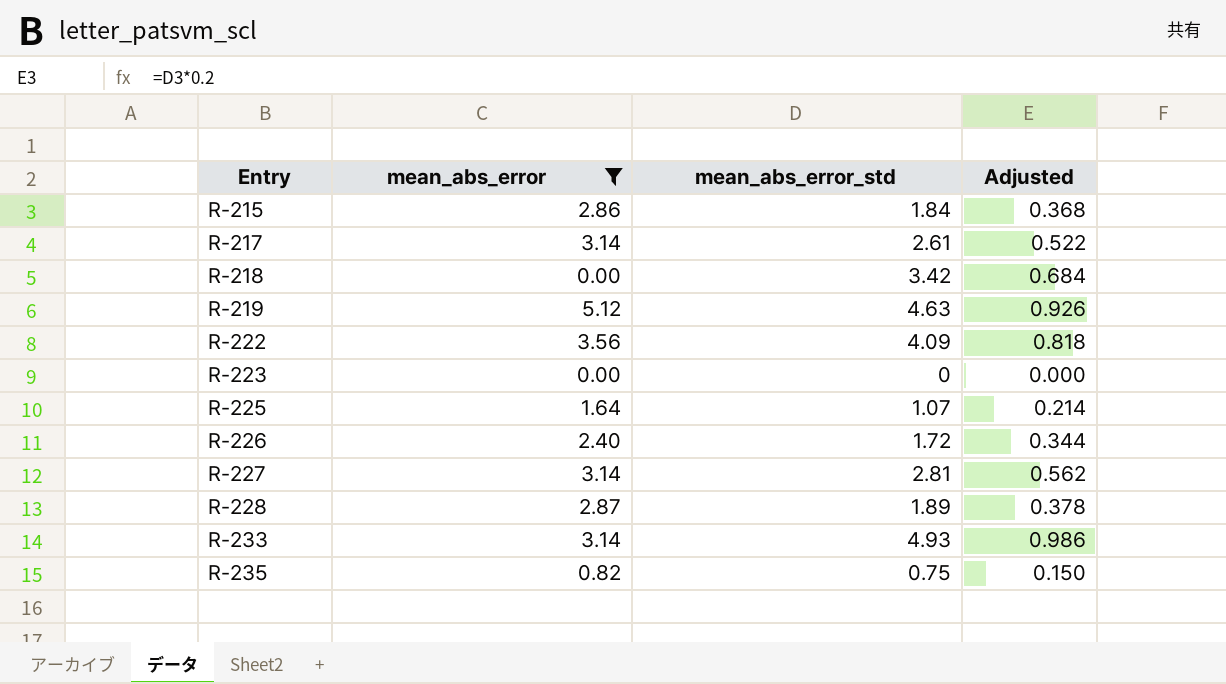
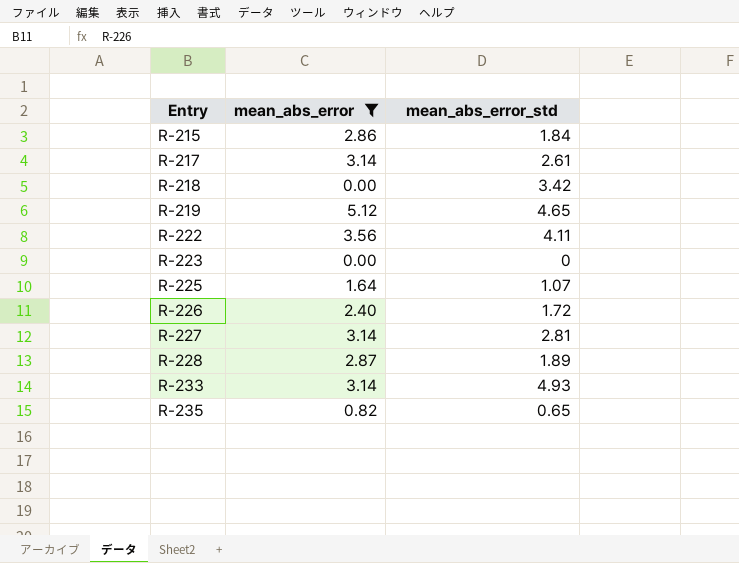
column Adjusted | formula: [mean_abs_error_std] * 0.2 -> none
R-219 | mean_abs_error_std: 4.63 -> 4.65
R-222 | mean_abs_error_std: 4.09 -> 4.11
R-235 | mean_abs_error_std: 0.75 -> 0.65

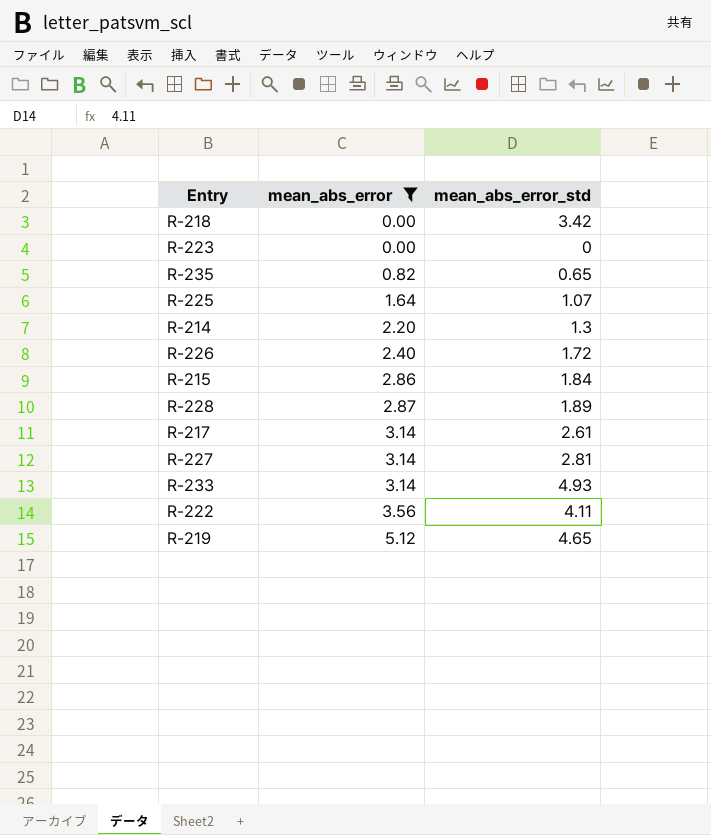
row order: Entry ascending -> mean_abs_error ascending
row R-214: none -> 2.20 | 1.3

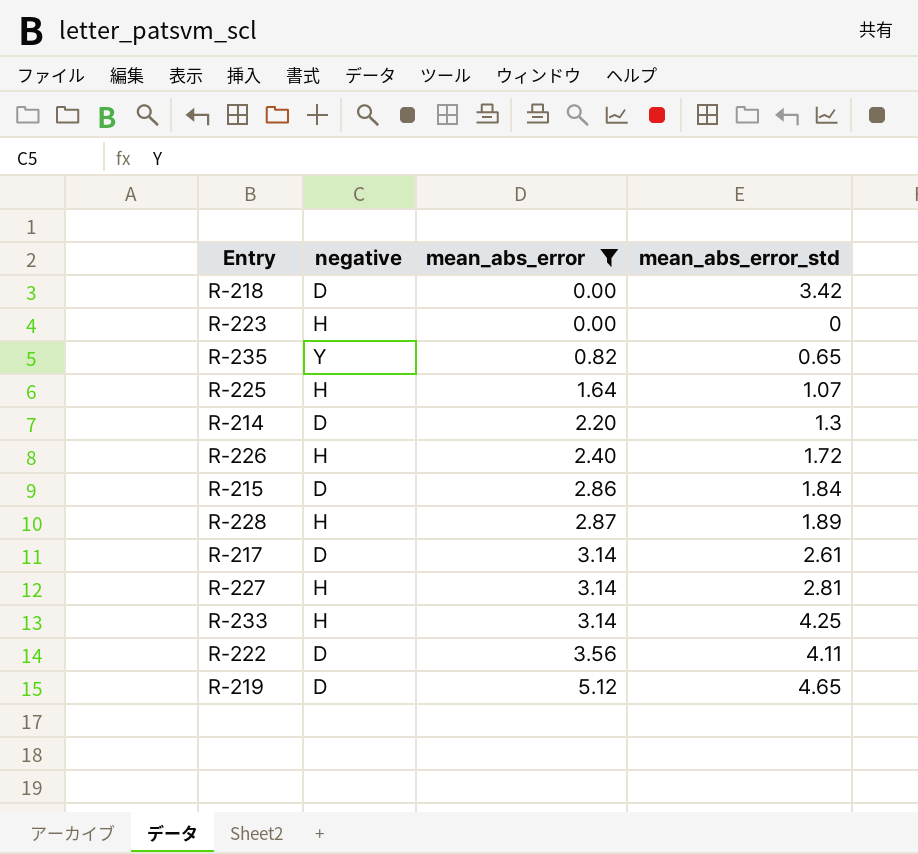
column negative | position: none -> 2
R-233 | mean_abs_error_std: 4.93 -> 4.25

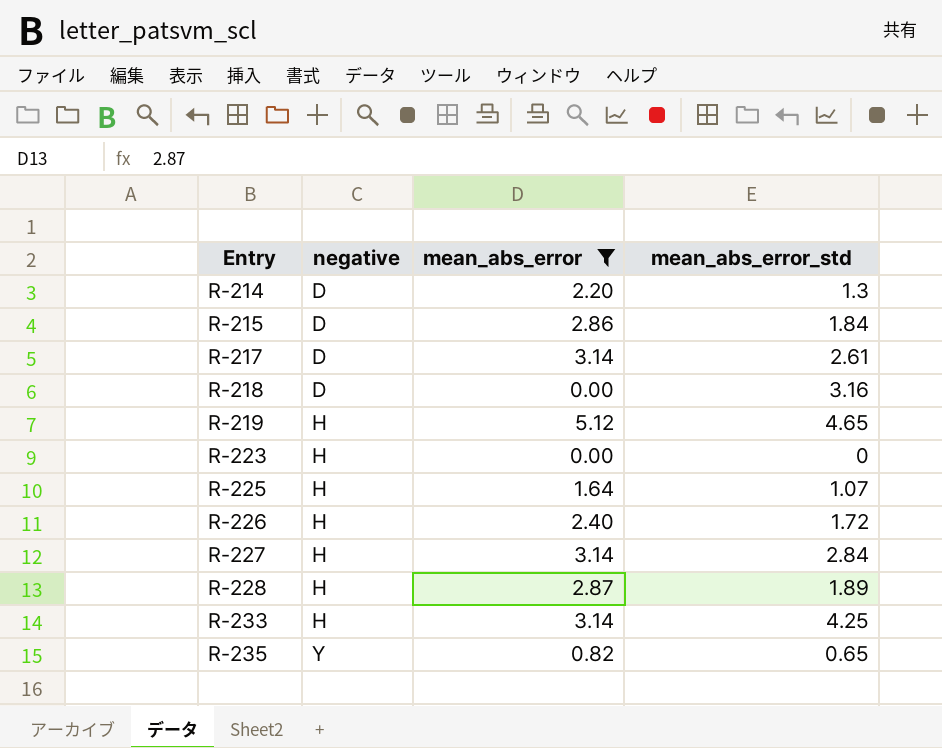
row order: mean_abs_error ascending -> Entry ascending
row R-222: D | 3.56 | 4.11 -> none
R-218 | mean_abs_error_std: 3.42 -> 3.16
R-219 | negative: D -> H
R-227 | mean_abs_error_std: 2.81 -> 2.84

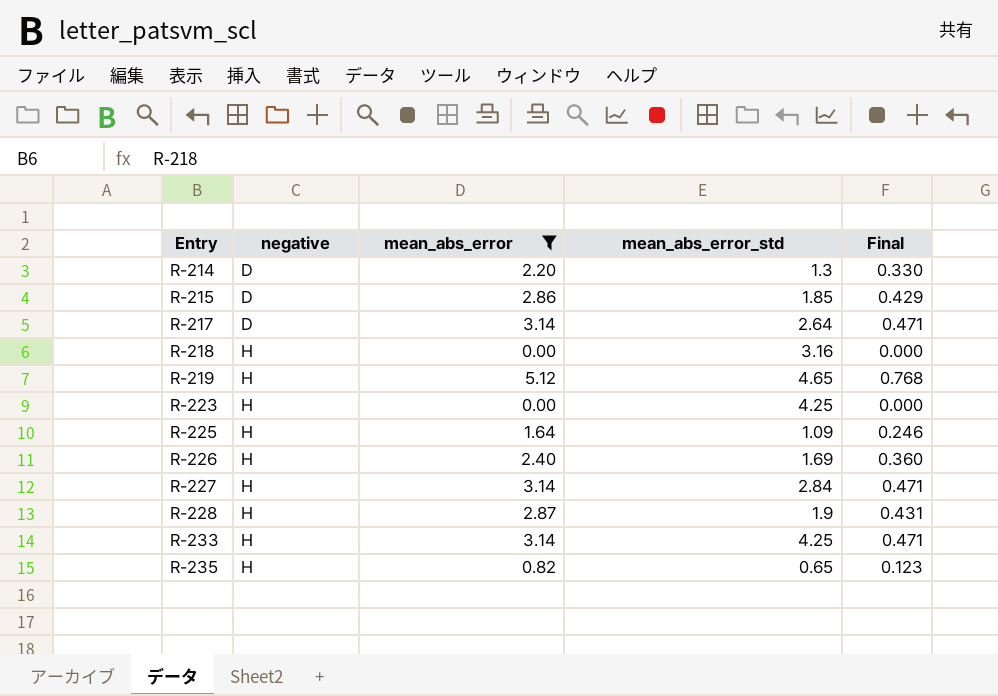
column Final | formula: none -> [mean_abs_error] * 0.15
R-215 | mean_abs_error_std: 1.84 -> 1.85
R-217 | mean_abs_error_std: 2.61 -> 2.64
R-218 | negative: D -> H
R-223 | mean_abs_error_std: 0 -> 4.25
R-225 | mean_abs_error_std: 1.07 -> 1.09
R-226 | mean_abs_error_std: 1.72 -> 1.69
R-228 | mean_abs_error_std: 1.89 -> 1.9
R-235 | negative: Y -> H

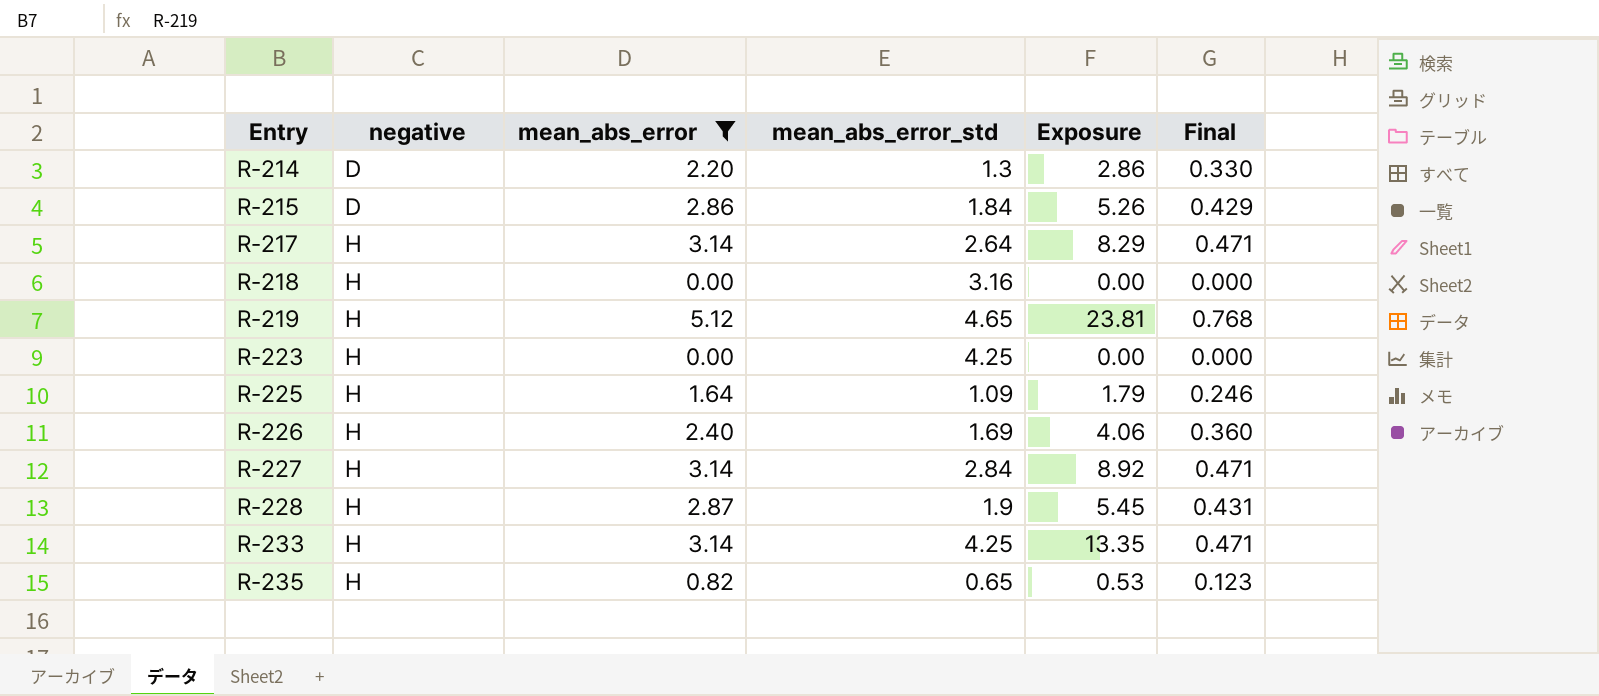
column Exposure | formula: none -> [mean_abs_error] * [mean_abs_error_std]
R-215 | mean_abs_error_std: 1.85 -> 1.84
R-217 | negative: D -> H

